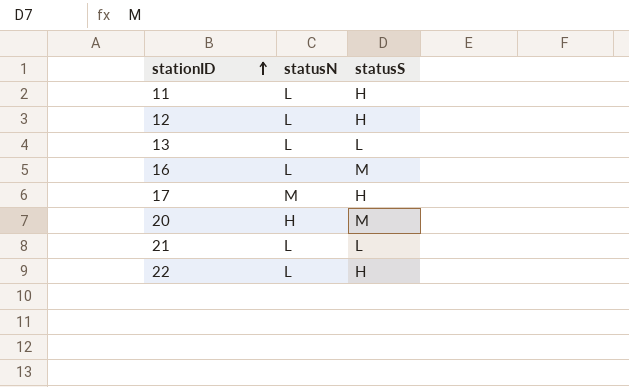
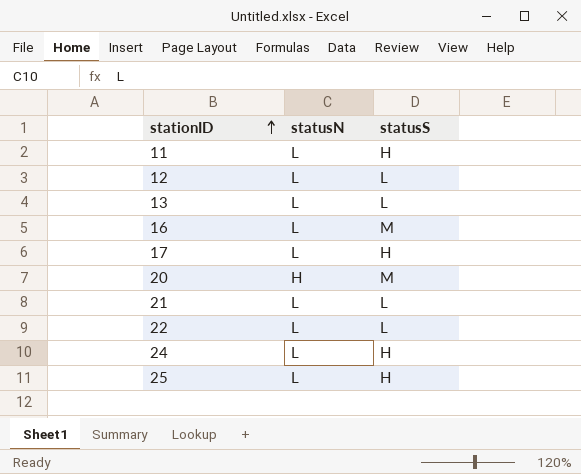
12 | statusS: H -> L
17 | statusN: M -> L
22 | statusS: H -> L
row 24: none -> L | H
row 25: none -> L | H

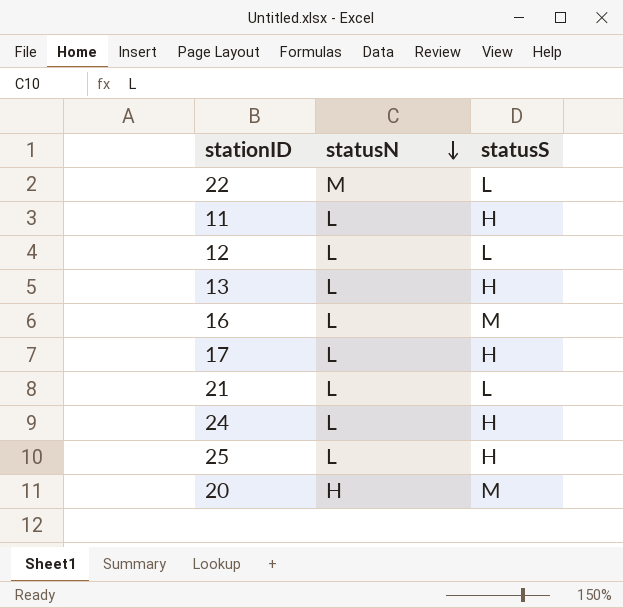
row order: stationID ascending -> statusN descending
22 | statusN: L -> M
13 | statusS: L -> H

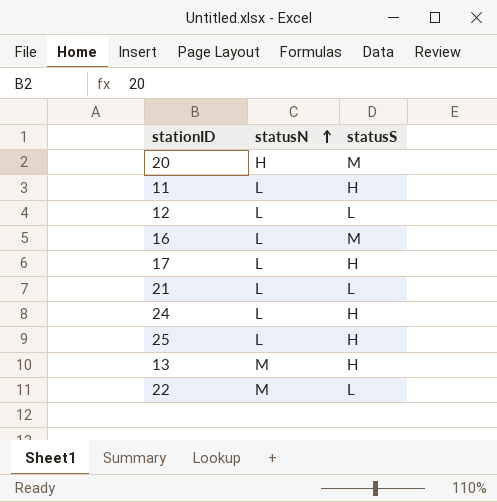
row order: statusN descending -> statusN ascending
13 | statusN: L -> M

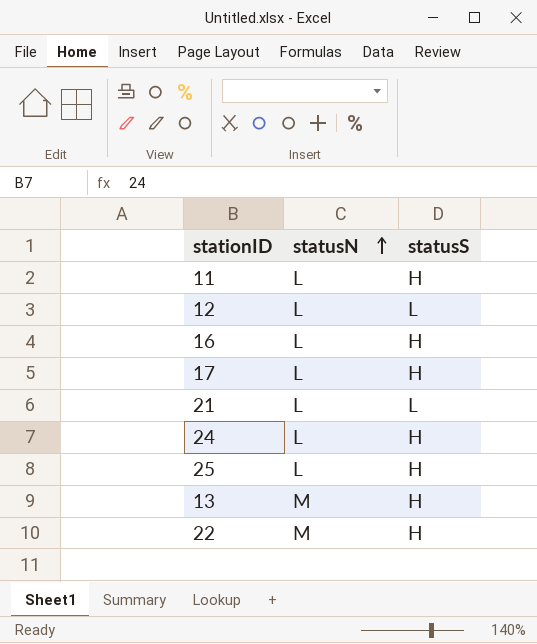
row 20: H | M -> none
16 | statusS: M -> H
22 | statusS: L -> H

